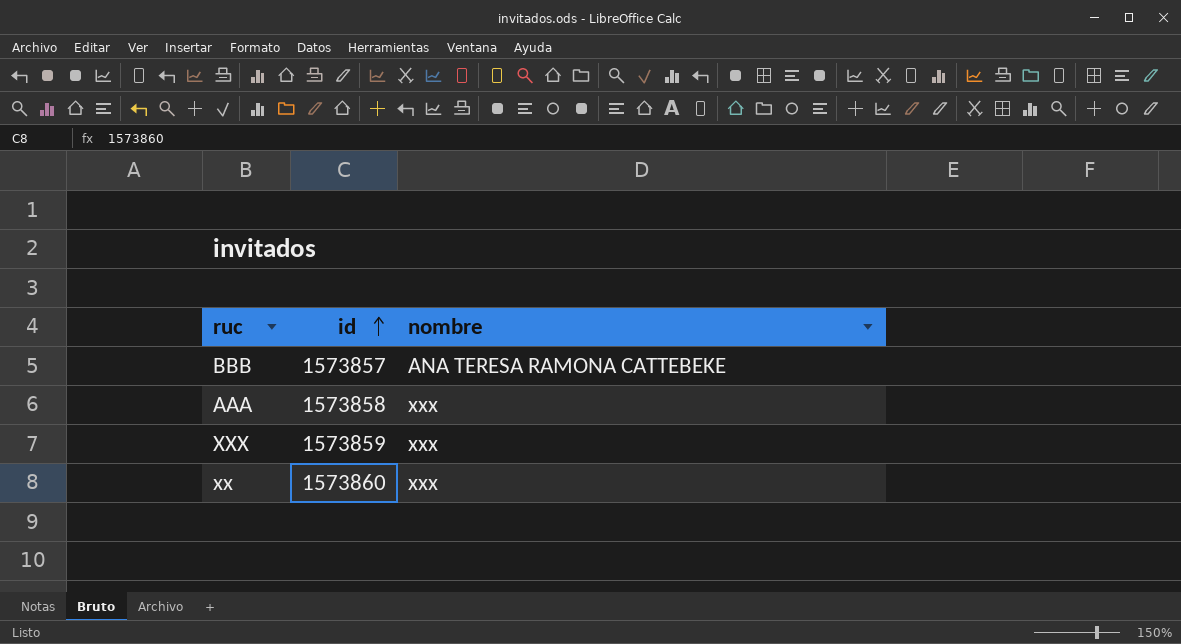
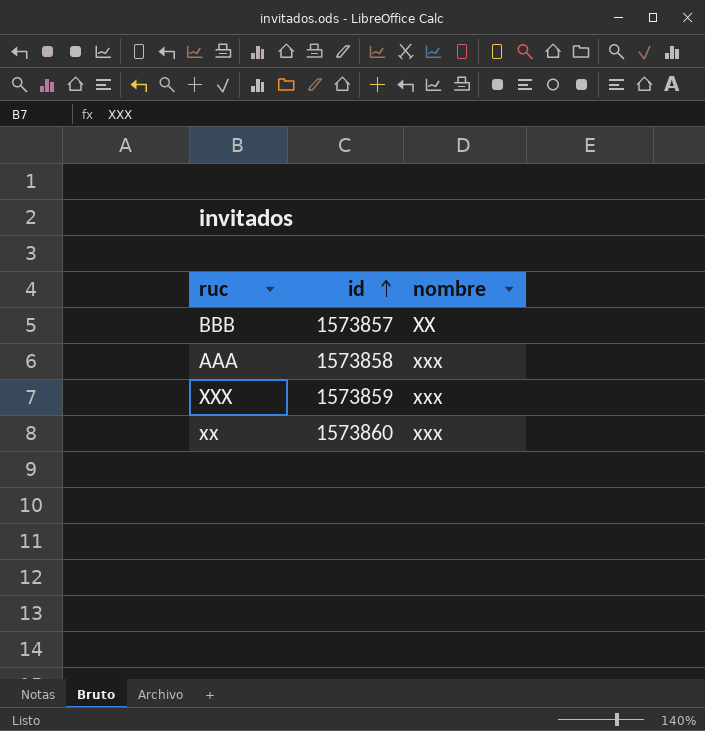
BBB | nombre: ANA TERESA RAMONA CATTEBEKE -> XX

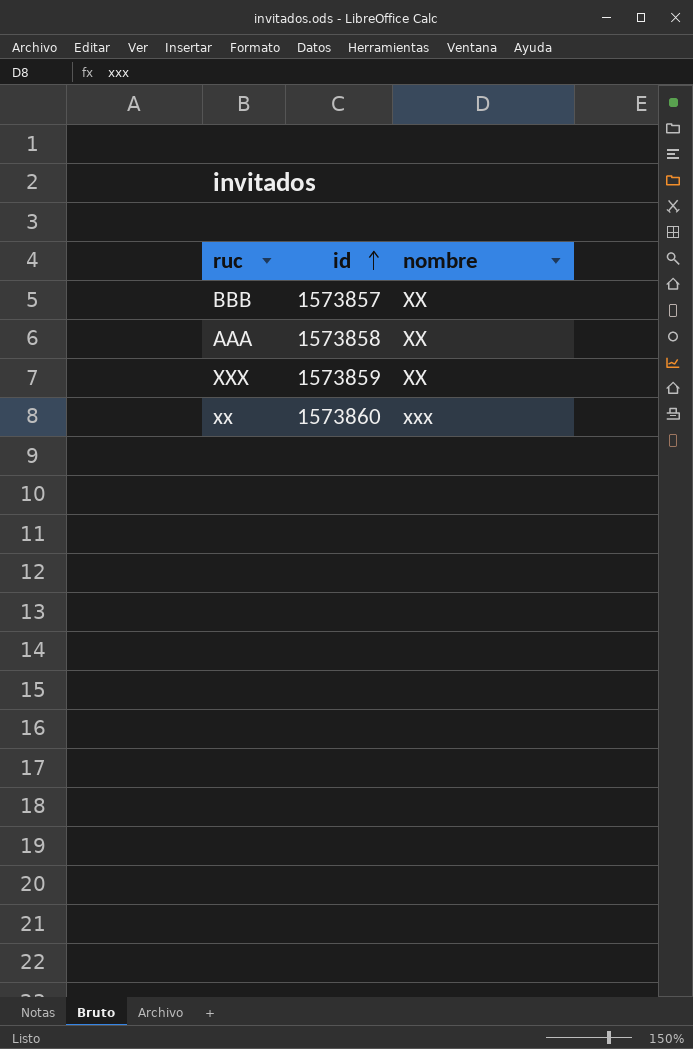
AAA | nombre: xxx -> XX
XXX | nombre: xxx -> XX

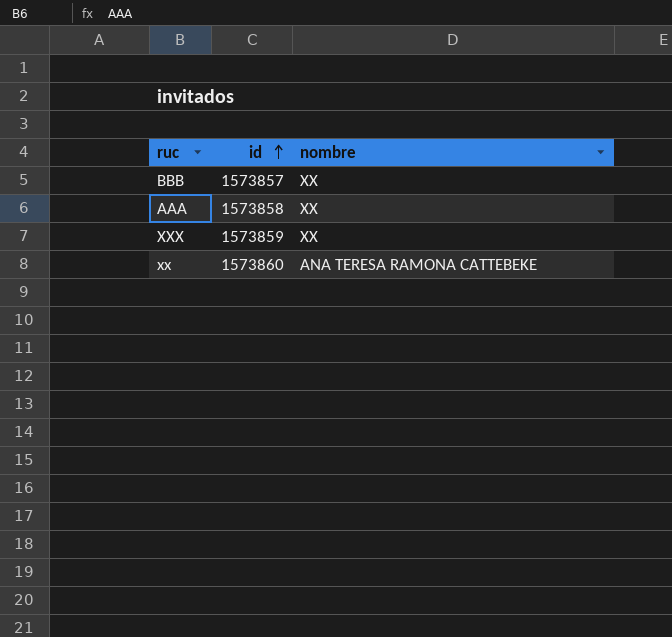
xx | nombre: xxx -> ANA TERESA RAMONA CATTEBEKE

